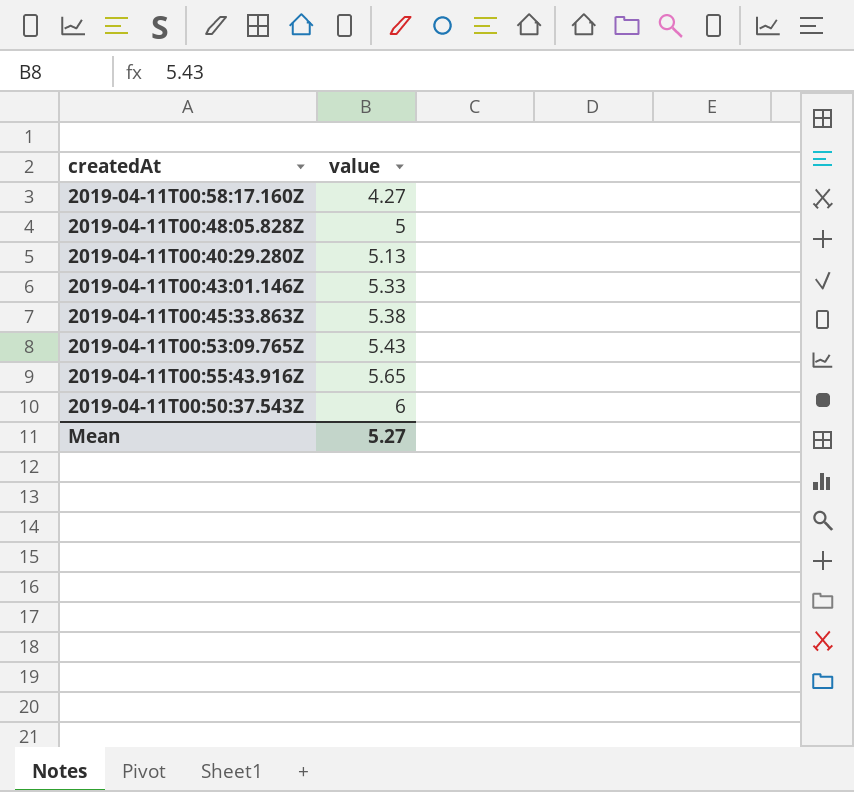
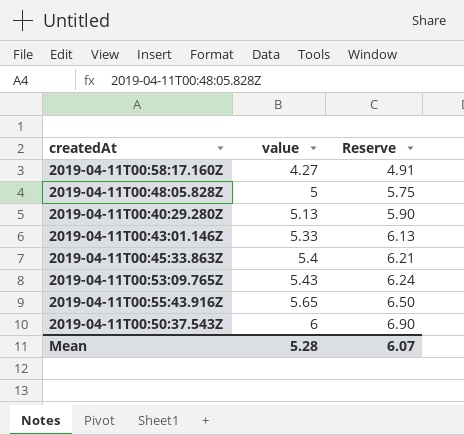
column Reserve | formula: none -> [value] * 1.15
2019-04-11T00:45:33.863Z | value: 5.38 -> 5.4
Mean | value: 5.27 -> 5.28

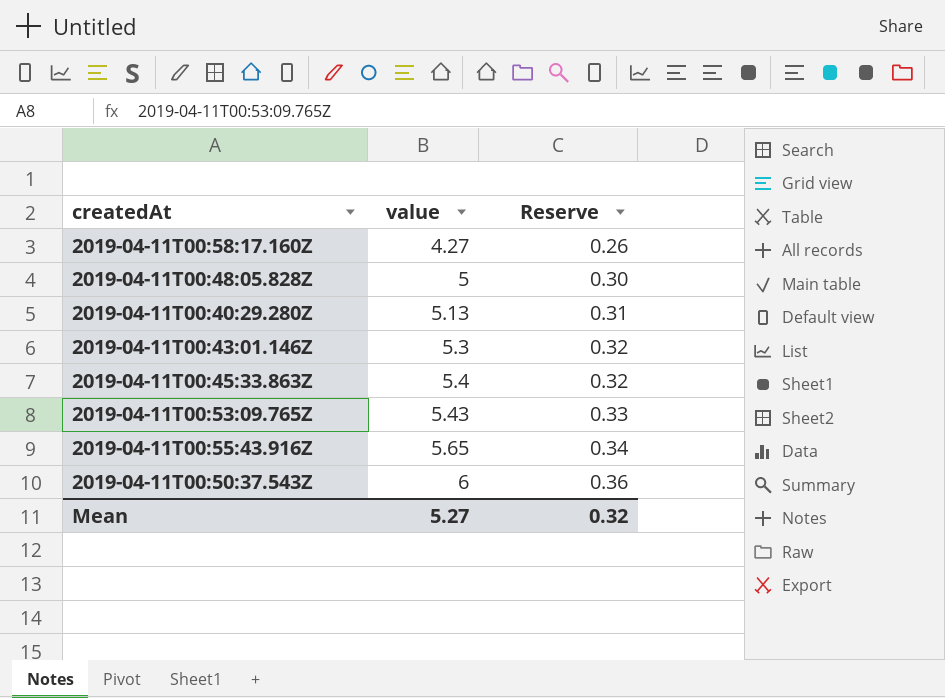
column Reserve | formula: [value] * 1.15 -> [value] * 0.06
2019-04-11T00:43:01.146Z | value: 5.33 -> 5.3
Mean | value: 5.28 -> 5.27
Mean | Reserve: 6.07 -> 0.32

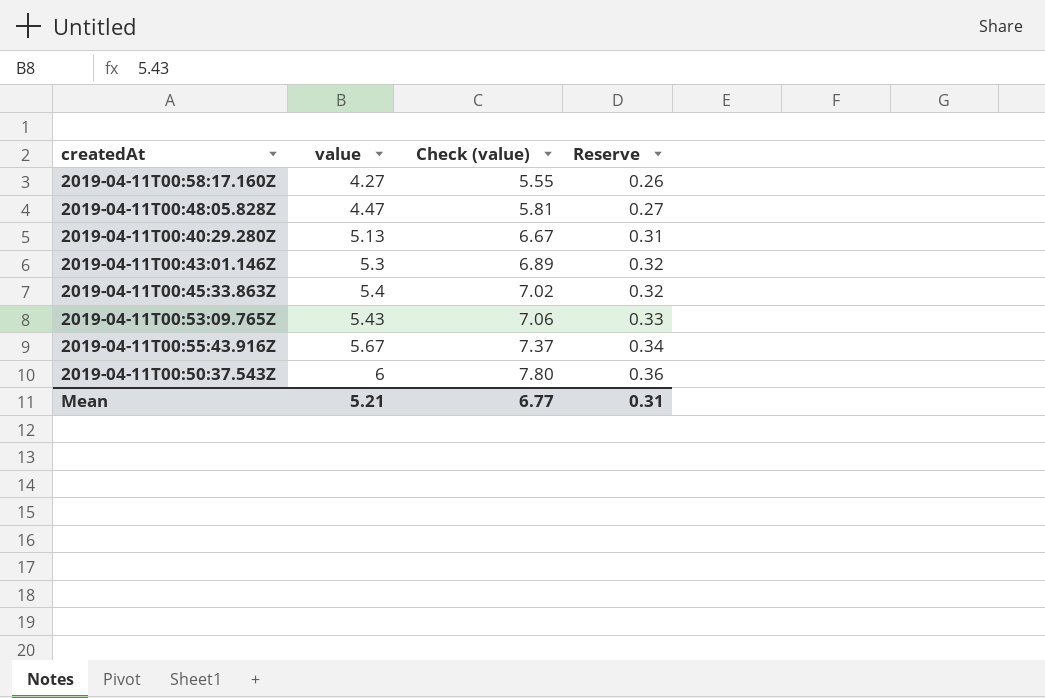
column Check (value) | formula: none -> [value] * 1.3
2019-04-11T00:48:05.828Z | value: 5 -> 4.47
2019-04-11T00:48:05.828Z | Reserve: 0.30 -> 0.27
2019-04-11T00:55:43.916Z | value: 5.65 -> 5.67
Mean | value: 5.27 -> 5.21
Mean | Reserve: 0.32 -> 0.31

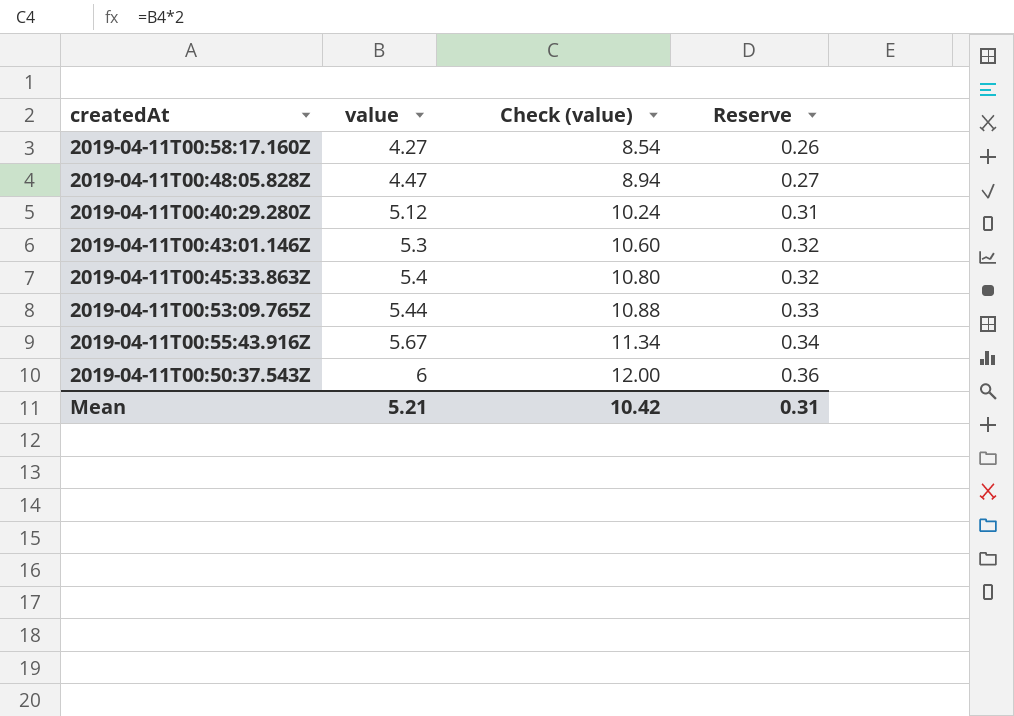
column Check (value) | formula: [value] * 1.3 -> [value] * 2
2019-04-11T00:40:29.280Z | value: 5.13 -> 5.12
2019-04-11T00:53:09.765Z | value: 5.43 -> 5.44
Mean | Check (value): 6.77 -> 10.42

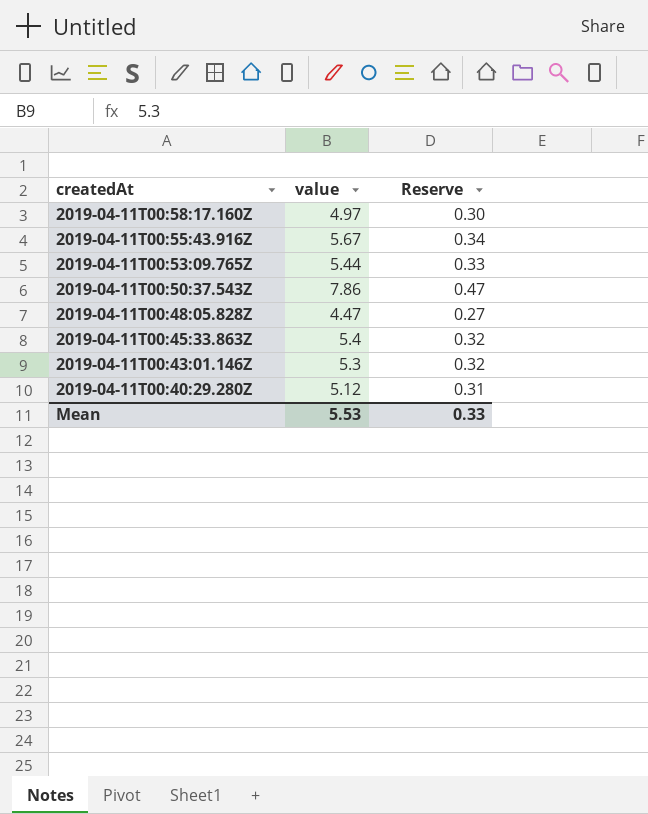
row order: value ascending -> createdAt descending
column Check (value) | formula: [value] * 2 -> none
2019-04-11T00:58:17.160Z | value: 4.27 -> 4.97
2019-04-11T00:58:17.160Z | Reserve: 0.26 -> 0.30
2019-04-11T00:50:37.543Z | value: 6 -> 7.86
2019-04-11T00:50:37.543Z | Reserve: 0.36 -> 0.47
Mean | value: 5.21 -> 5.53
Mean | Reserve: 0.31 -> 0.33

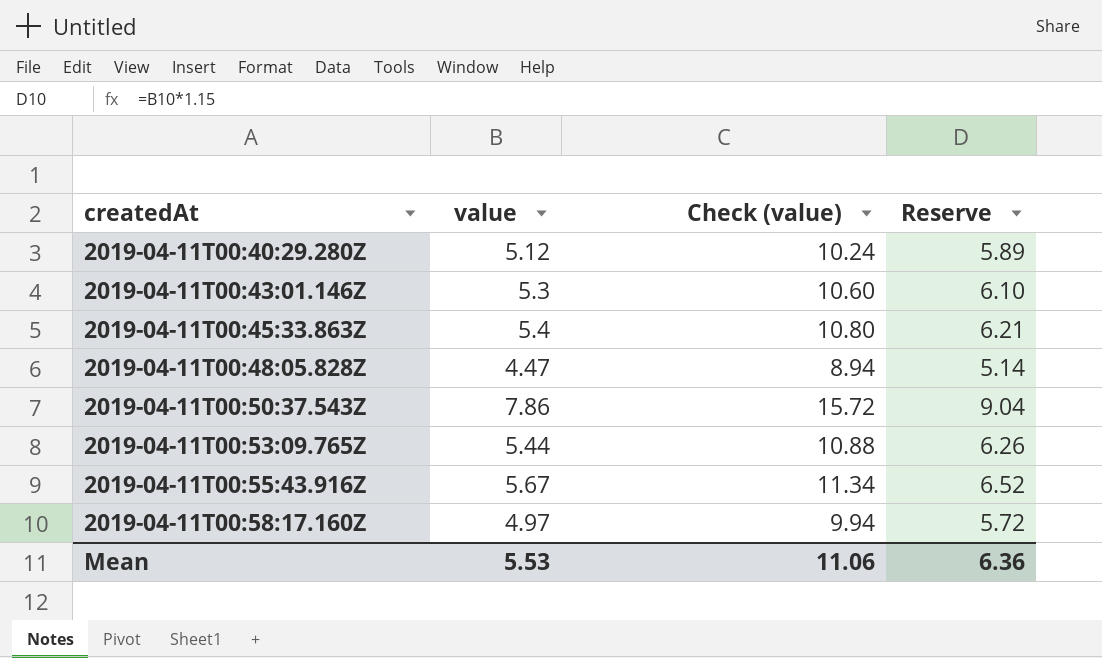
row order: createdAt descending -> createdAt ascending
column Check (value) | formula: none -> [value] * 2
column Reserve | formula: [value] * 0.06 -> [value] * 1.15
Mean | Reserve: 0.33 -> 6.36

